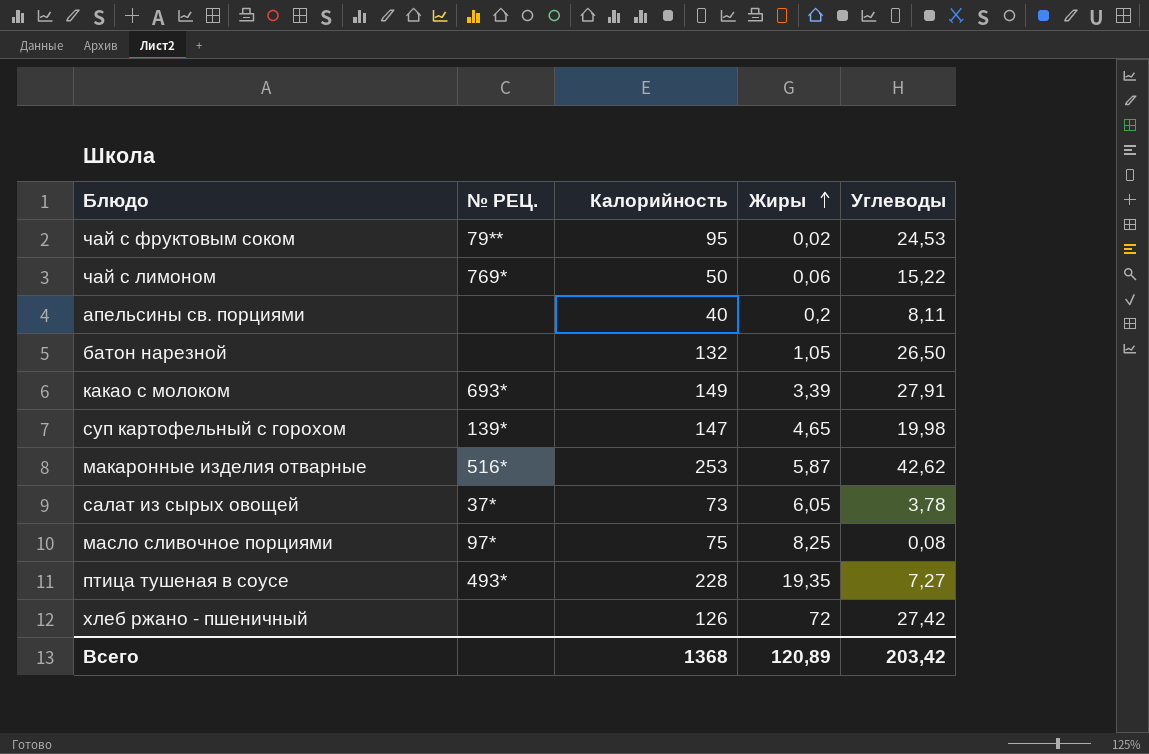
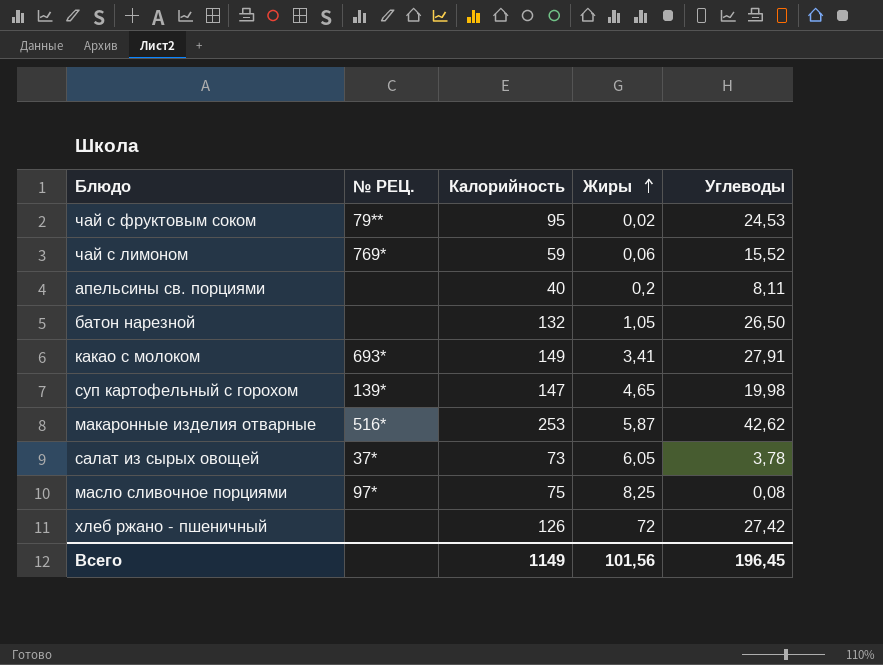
row птица тушеная в соусе: 493* | 228 | 19,35 | 7,27 -> none
чай с лимоном | Калорийность: 50 -> 59
чай с лимоном | Углеводы: 15,22 -> 15,52
какао с молоком | Жиры: 3,39 -> 3,41
Всего | Калорийность: 1368 -> 1149
Всего | Жиры: 120,89 -> 101,56
Всего | Углеводы: 203,42 -> 196,45

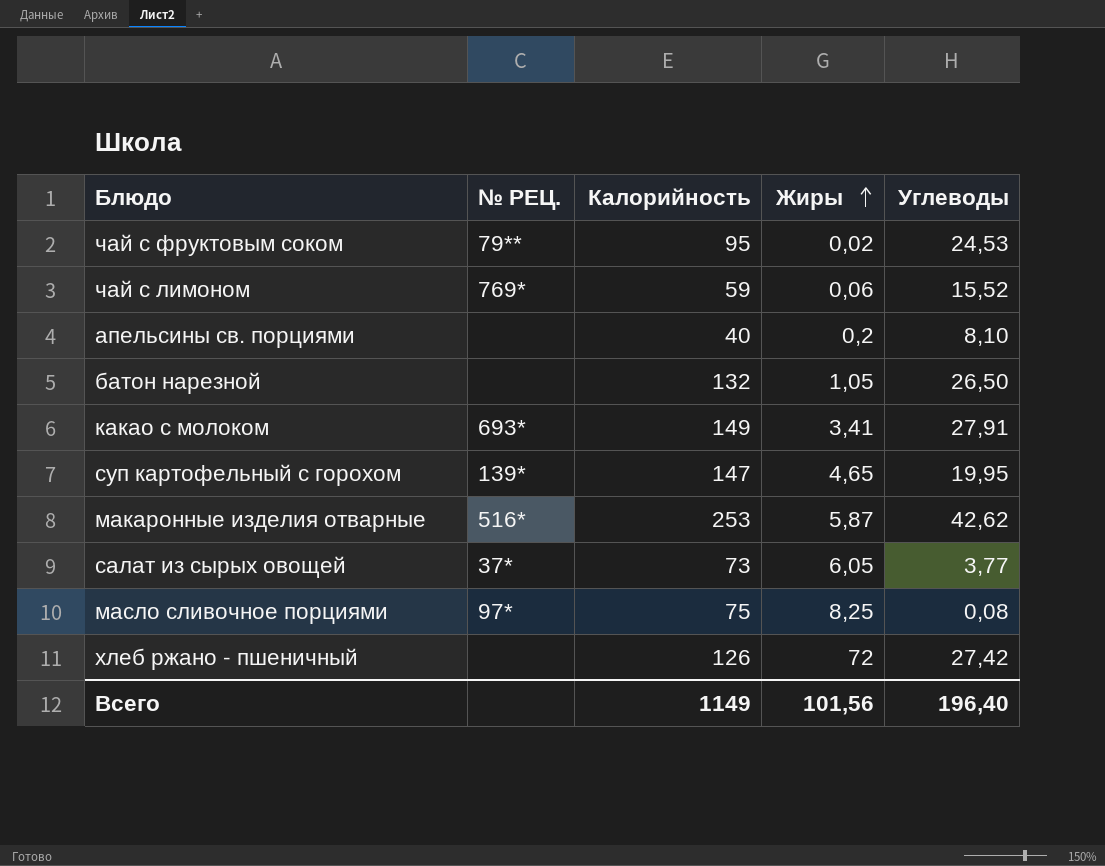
апельсины св. порциями | Углеводы: 8,11 -> 8,10
суп картофельный с горохом | Углеводы: 19,98 -> 19,95
салат из сырых овощей | Углеводы: 3,78 -> 3,77
Всего | Углеводы: 196,45 -> 196,40

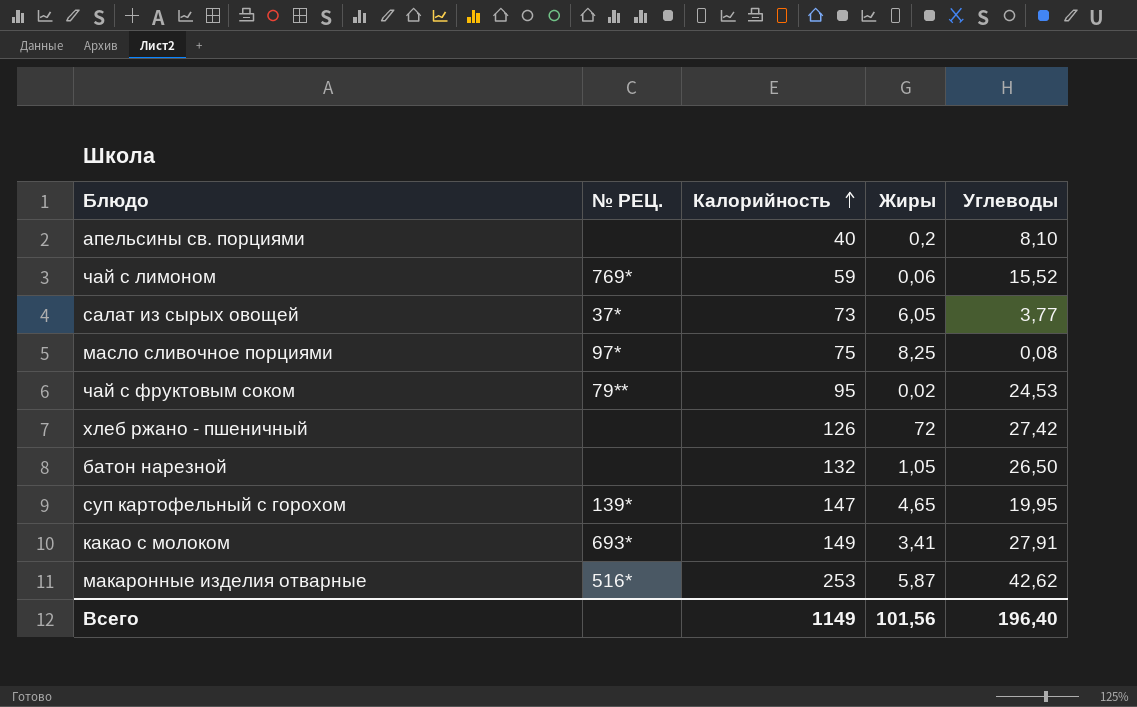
row order: Жиры ascending -> Калорийность ascending

